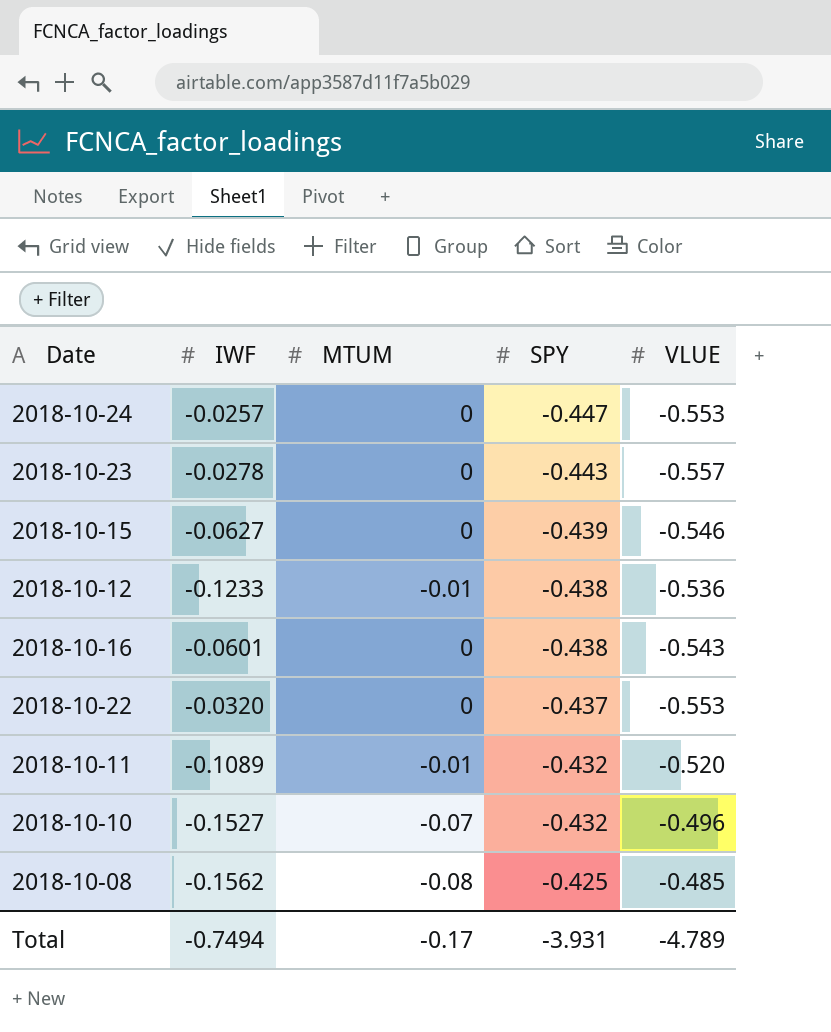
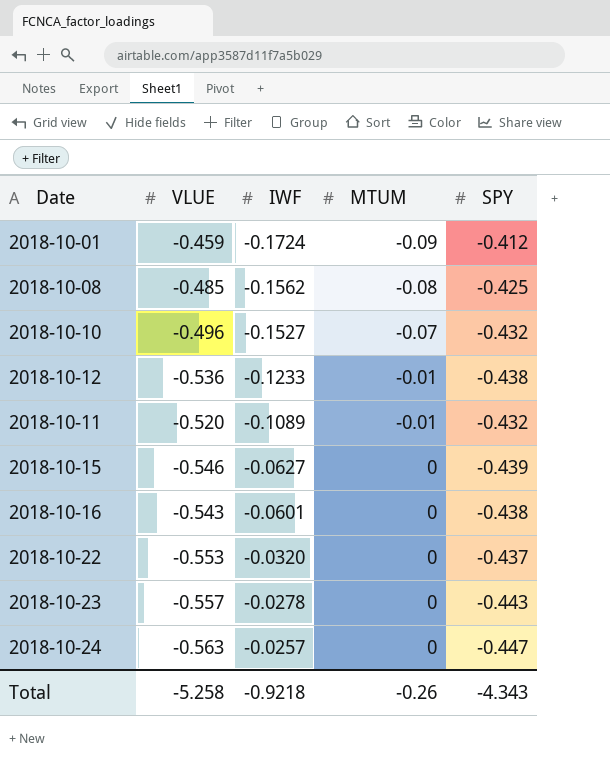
row order: SPY ascending -> IWF ascending
column VLUE | position: 5 -> 2
row 2018-10-01: none -> -0.459 | -0.1724 | -0.09 | -0.412
2018-10-24 | VLUE: -0.553 -> -0.563
Total | VLUE: -4.789 -> -5.258
Total | IWF: -0.7494 -> -0.9218
Total | MTUM: -0.17 -> -0.26
Total | SPY: -3.931 -> -4.343

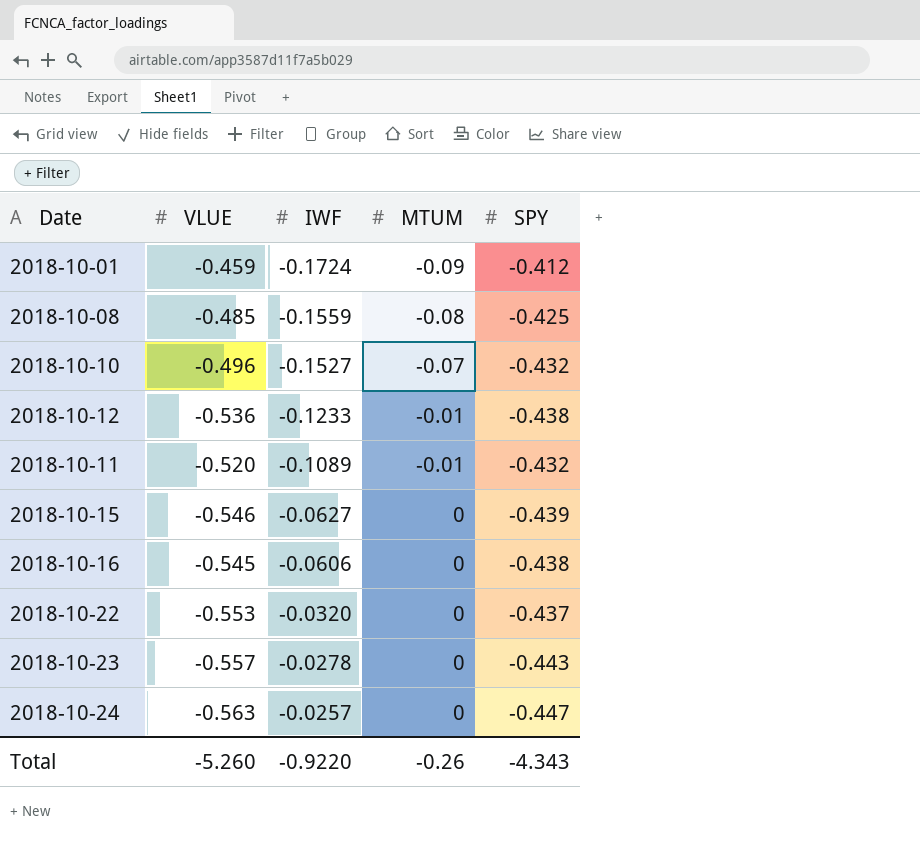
2018-10-08 | IWF: -0.1562 -> -0.1559
2018-10-16 | VLUE: -0.543 -> -0.545
2018-10-16 | IWF: -0.0601 -> -0.0606
Total | VLUE: -5.258 -> -5.260
Total | IWF: -0.9218 -> -0.9220

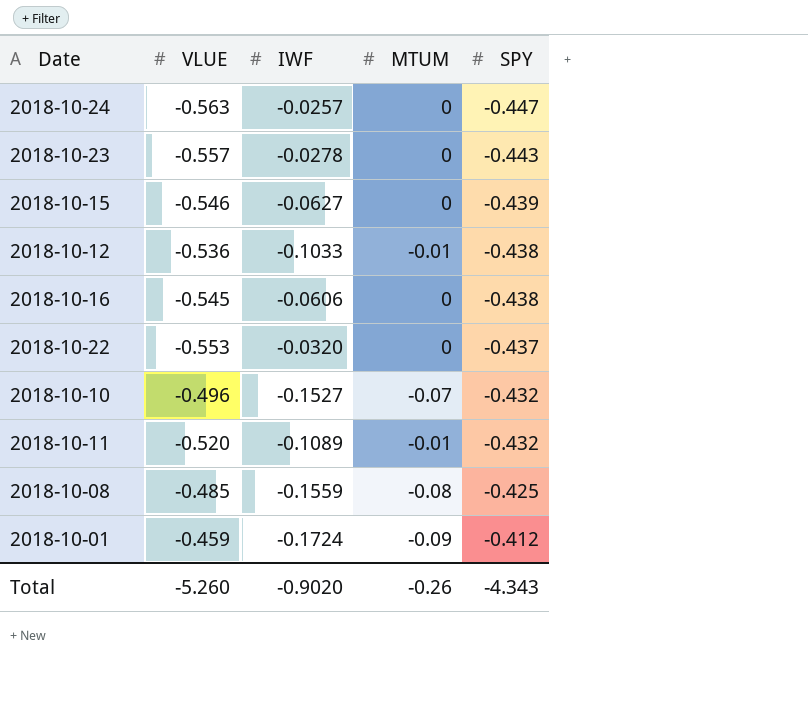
row order: IWF ascending -> SPY ascending
2018-10-12 | IWF: -0.1233 -> -0.1033
Total | IWF: -0.9220 -> -0.9020

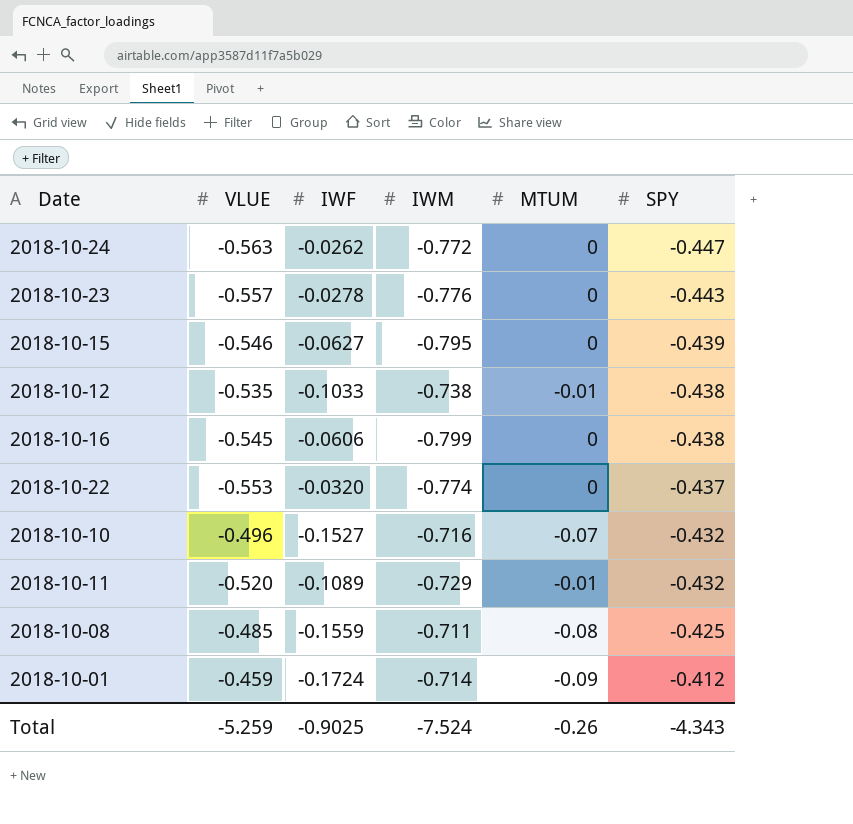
column IWM | position: none -> 4
2018-10-24 | IWF: -0.0257 -> -0.0262
2018-10-12 | VLUE: -0.536 -> -0.535
Total | VLUE: -5.260 -> -5.259
Total | IWF: -0.9020 -> -0.9025

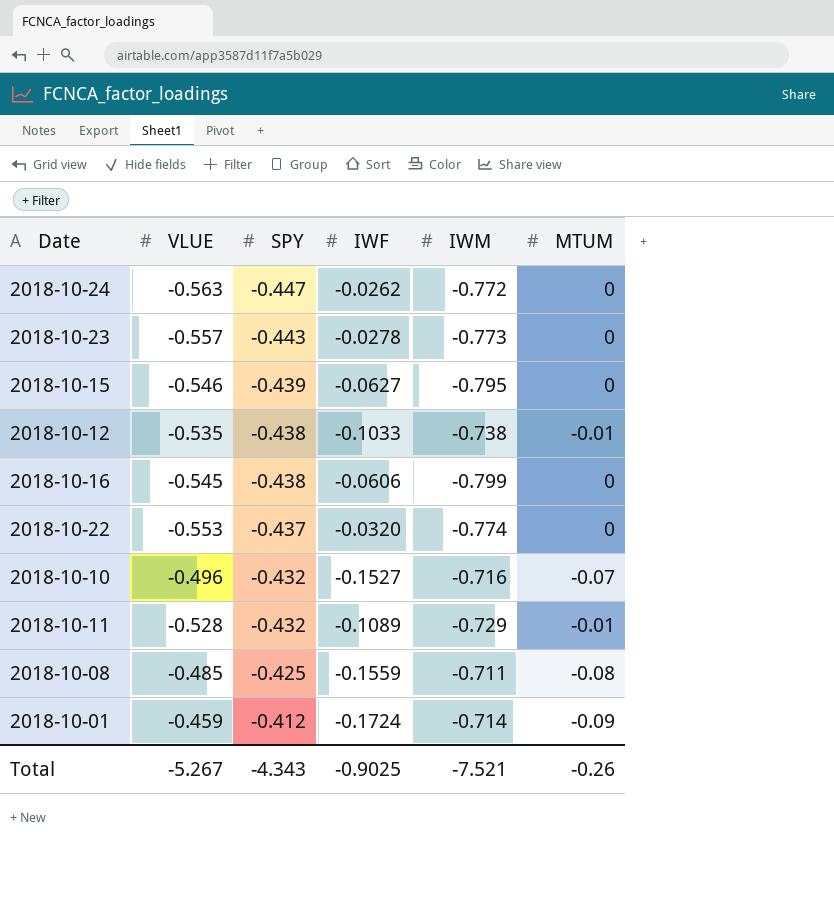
column SPY | position: 6 -> 3
2018-10-23 | IWM: -0.776 -> -0.773
2018-10-11 | VLUE: -0.520 -> -0.528
Total | VLUE: -5.259 -> -5.267
Total | IWM: -7.524 -> -7.521

